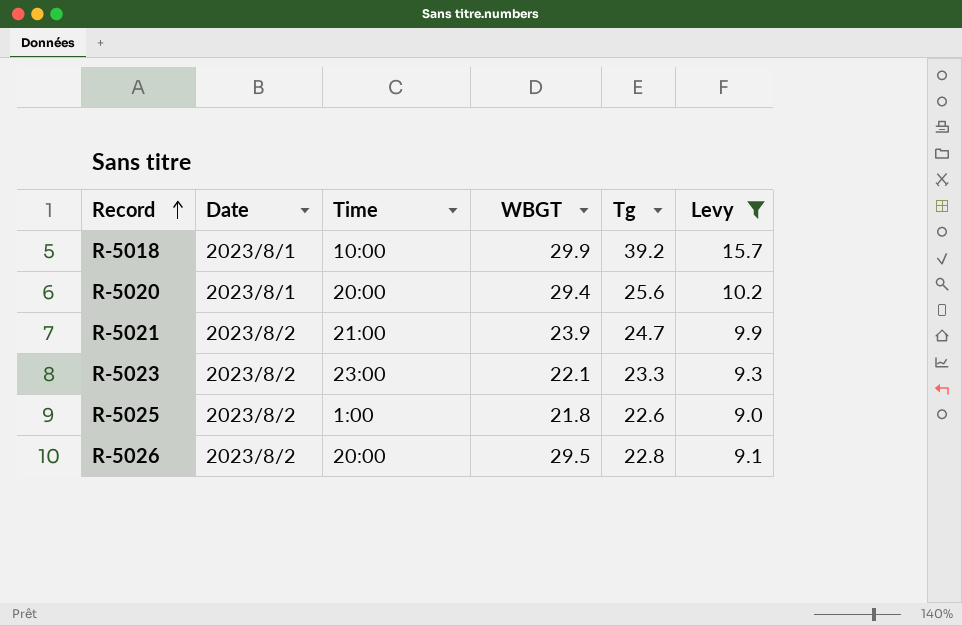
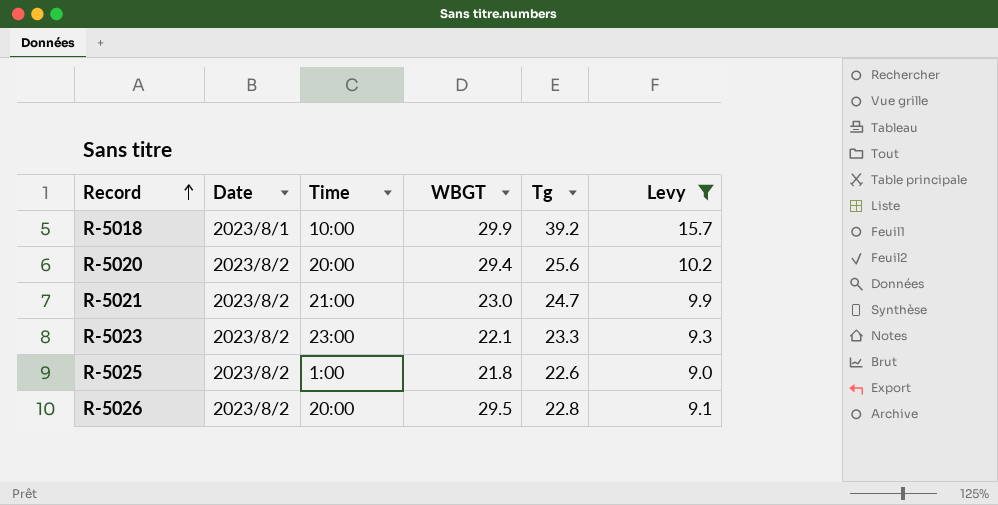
R-5020 | Date: 2023/8/1 -> 2023/8/2
R-5021 | WBGT: 23.9 -> 23.0

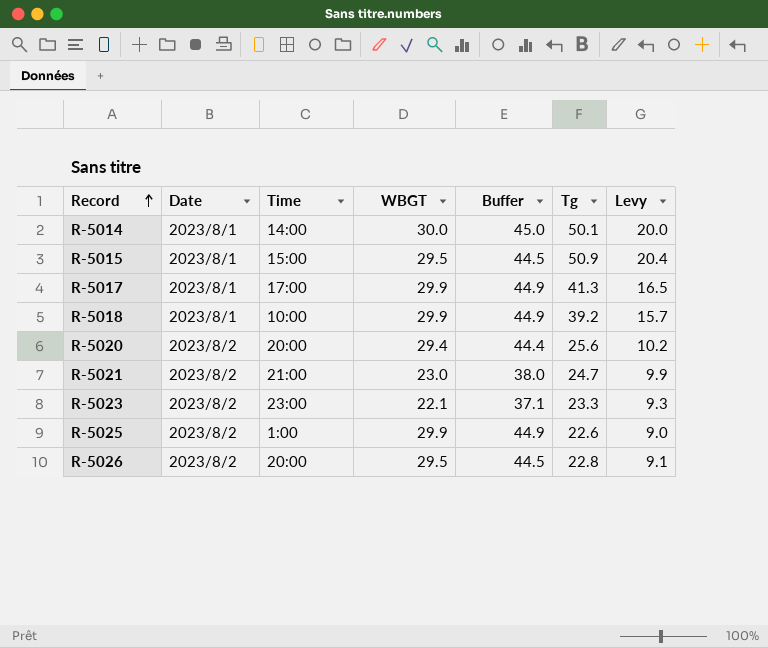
filter: Levy <= 15.7 -> none
column Buffer | formula: none -> [WBGT] + 15
R-5025 | WBGT: 21.8 -> 29.9

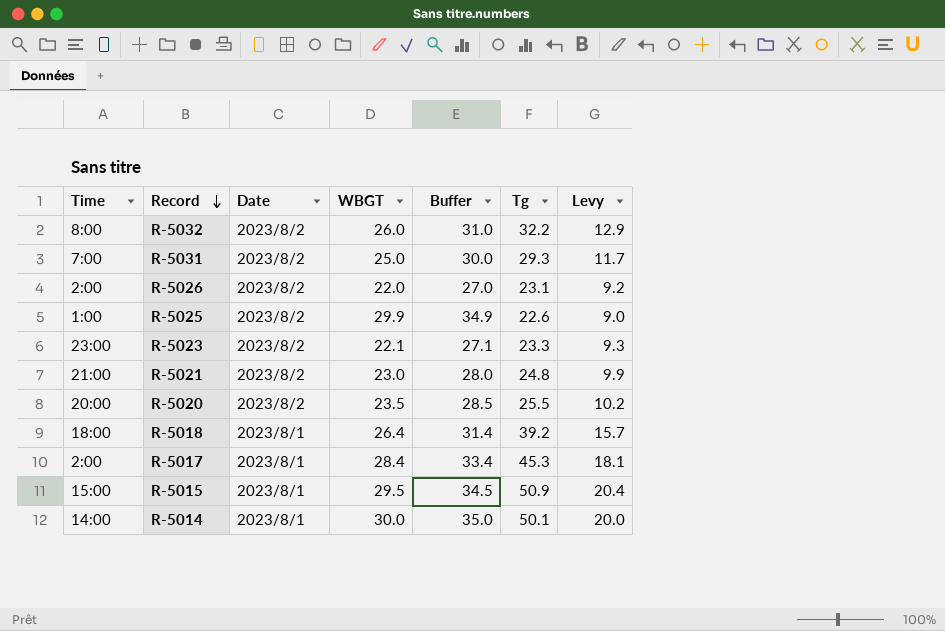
row order: Record ascending -> Record descending
column Time | position: 3 -> 1
column Buffer | formula: [WBGT] + 15 -> [WBGT] + 5
row R-5032: none -> 8:00 | 2023/8/2 | 26.0 | 31.0 | 32.2 | 12.9
row R-5031: none -> 7:00 | 2023/8/2 | 25.0 | 30.0 | 29.3 | 11.7
R-5026 | Time: 20:00 -> 2:00
R-5026 | WBGT: 29.5 -> 22.0
R-5026 | Tg: 22.8 -> 23.1
R-5026 | Levy: 9.1 -> 9.2
R-5021 | Tg: 24.7 -> 24.8
R-5020 | WBGT: 29.4 -> 23.5
R-5020 | Tg: 25.6 -> 25.5
R-5018 | Time: 10:00 -> 18:00
R-5018 | WBGT: 29.9 -> 26.4
R-5017 | Time: 17:00 -> 2:00
R-5017 | WBGT: 29.9 -> 28.4
R-5017 | Tg: 41.3 -> 45.3
R-5017 | Levy: 16.5 -> 18.1

